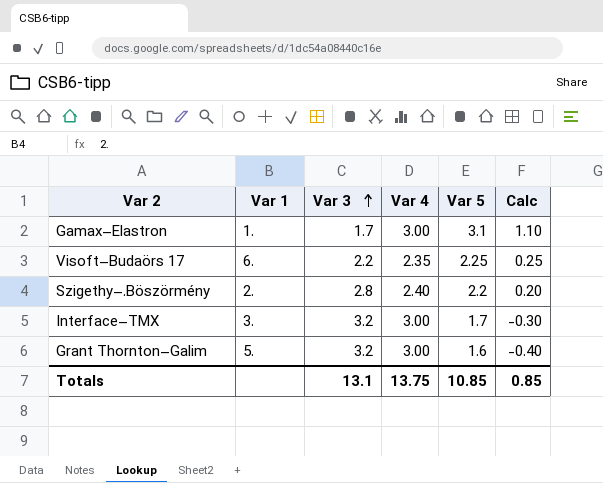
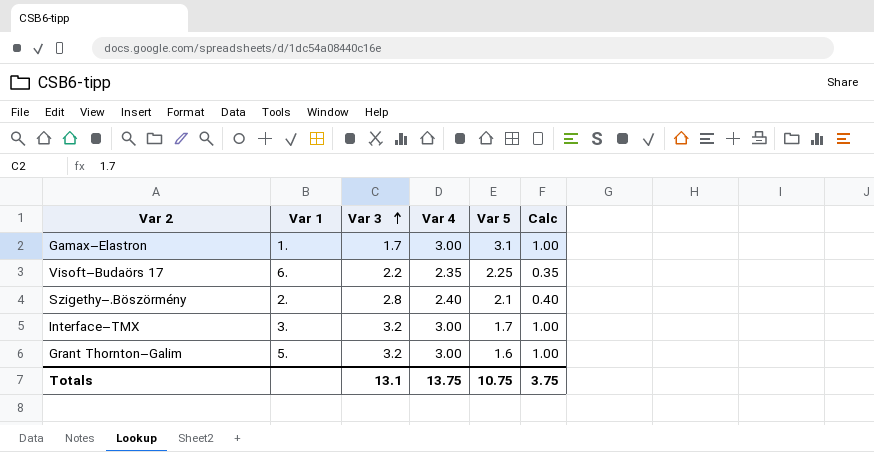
column Calc | formula: [Var 5] - 2 -> [Var 4] - 2
Szigethy–.Böszörmény | Var 5: 2.2 -> 2.1
Totals | Var 5: 10.85 -> 10.75
Totals | Calc: 0.85 -> 3.75

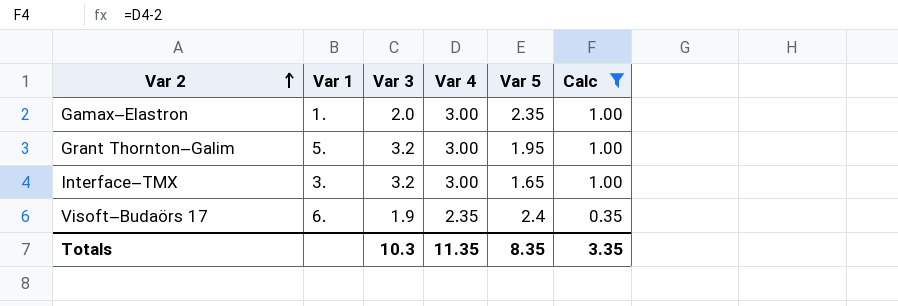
filter: none -> Calc != 0.40
row order: Var 3 ascending -> Var 2 ascending
Gamax–Elastron | Var 3: 1.7 -> 2.0
Gamax–Elastron | Var 5: 3.1 -> 2.35
Grant Thornton–Galim | Var 5: 1.6 -> 1.95
Interface–TMX | Var 5: 1.7 -> 1.65
Visoft–Budaörs 17 | Var 3: 2.2 -> 1.9
Visoft–Budaörs 17 | Var 5: 2.25 -> 2.4
Totals | Var 3: 13.1 -> 10.3
Totals | Var 4: 13.75 -> 11.35
Totals | Var 5: 10.75 -> 8.35
Totals | Calc: 3.75 -> 3.35

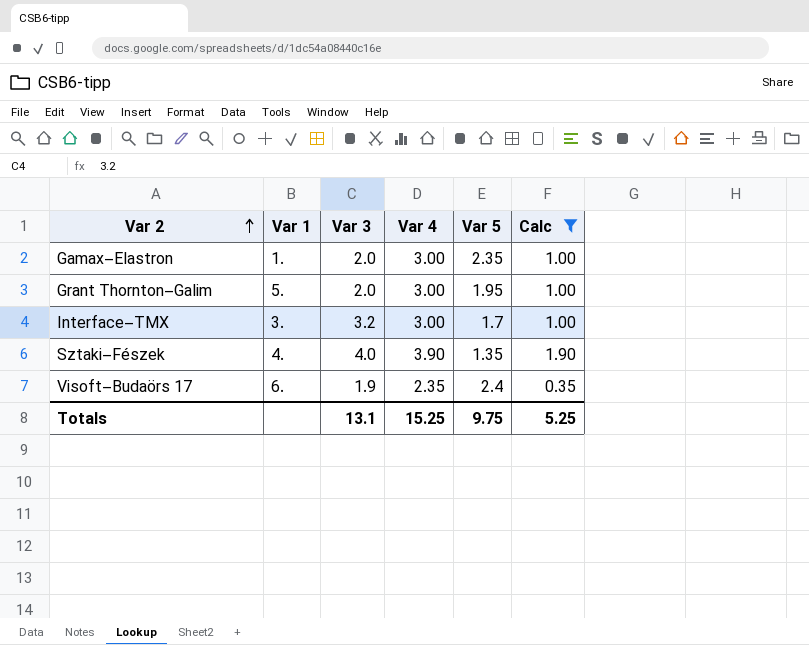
Grant Thornton–Galim | Var 3: 3.2 -> 2.0
Interface–TMX | Var 5: 1.65 -> 1.7
row Sztaki–Fészek: none -> 4. | 4.0 | 3.90 | 1.35 | 1.90
Totals | Var 3: 10.3 -> 13.1
Totals | Var 4: 11.35 -> 15.25
Totals | Var 5: 8.35 -> 9.75
Totals | Calc: 3.35 -> 5.25

